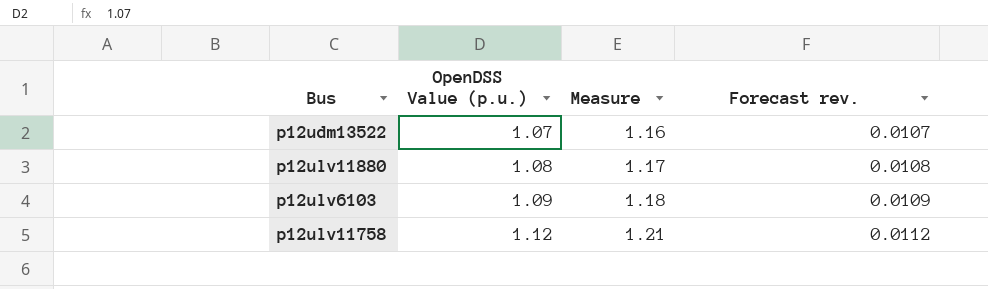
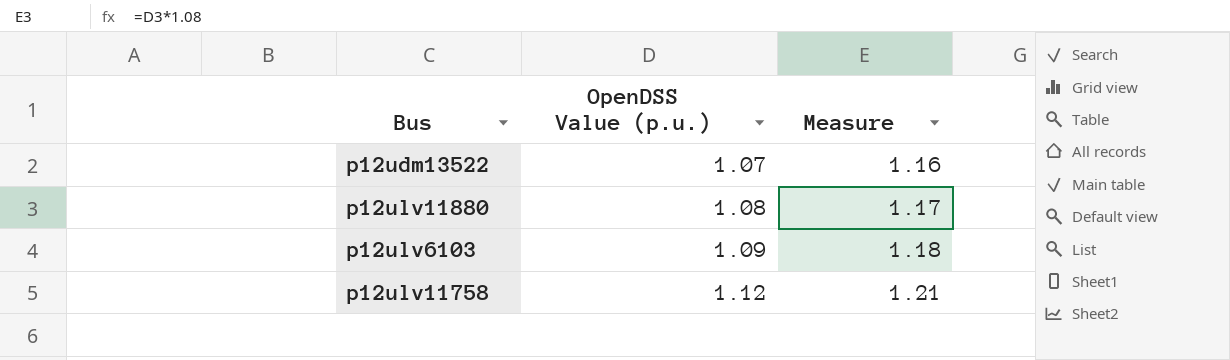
column Forecast rev. | formula: [OpenDSS Value (p.u.)] * 0.01 -> none

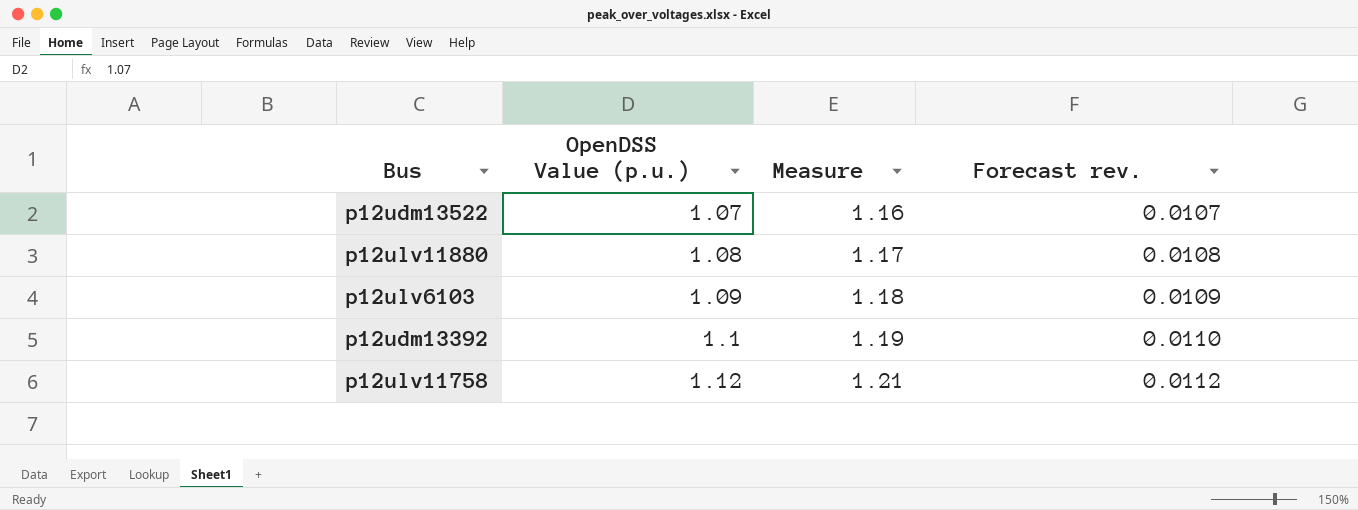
column Forecast rev. | formula: none -> [OpenDSS Value (p.u.)] * 0.01
row p12udm13392: none -> 1.1 | 1.19 | 0.0110

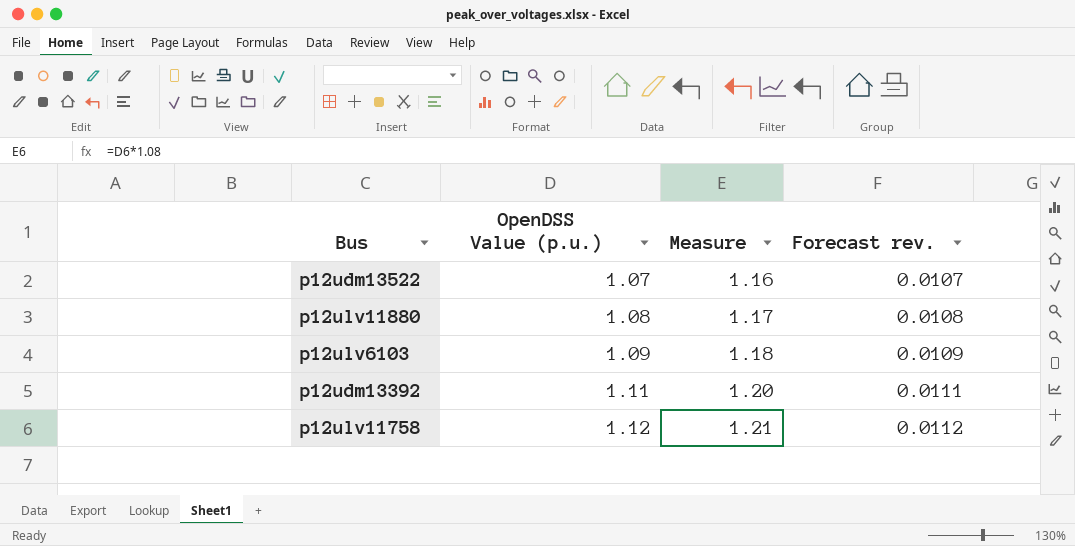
p12udm13392 | OpenDSS Value (p.u.): 1.1 -> 1.11
p12udm13392 | Measure: 1.19 -> 1.20
p12udm13392 | Forecast rev.: 0.0110 -> 0.0111

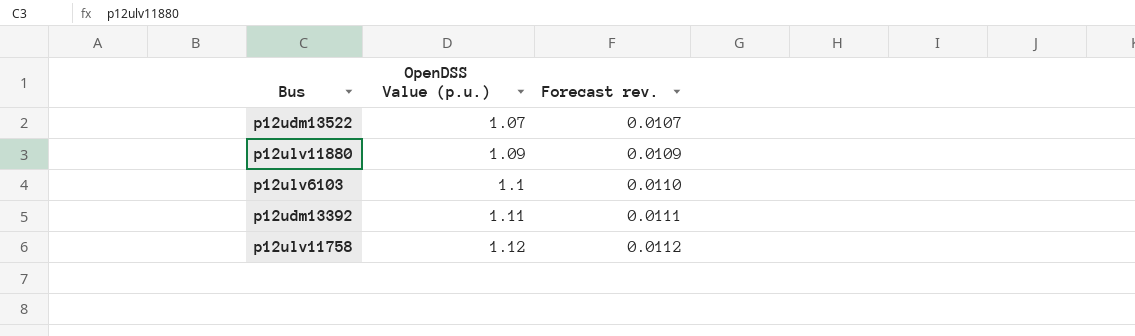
column Measure | formula: [OpenDSS Value (p.u.)] * 1.08 -> none
p12ulv11880 | OpenDSS Value (p.u.): 1.08 -> 1.09
p12ulv11880 | Forecast rev.: 0.0108 -> 0.0109
p12ulv6103 | OpenDSS Value (p.u.): 1.09 -> 1.1
p12ulv6103 | Forecast rev.: 0.0109 -> 0.0110

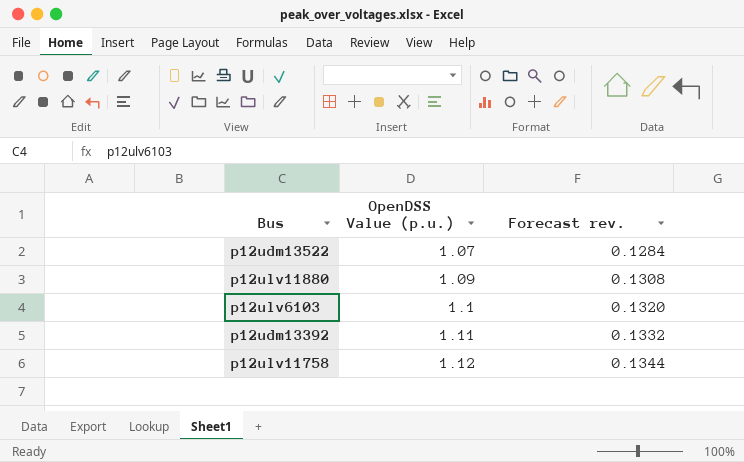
column Forecast rev. | formula: [OpenDSS Value (p.u.)] * 0.01 -> [OpenDSS Value (p.u.)] * 0.12

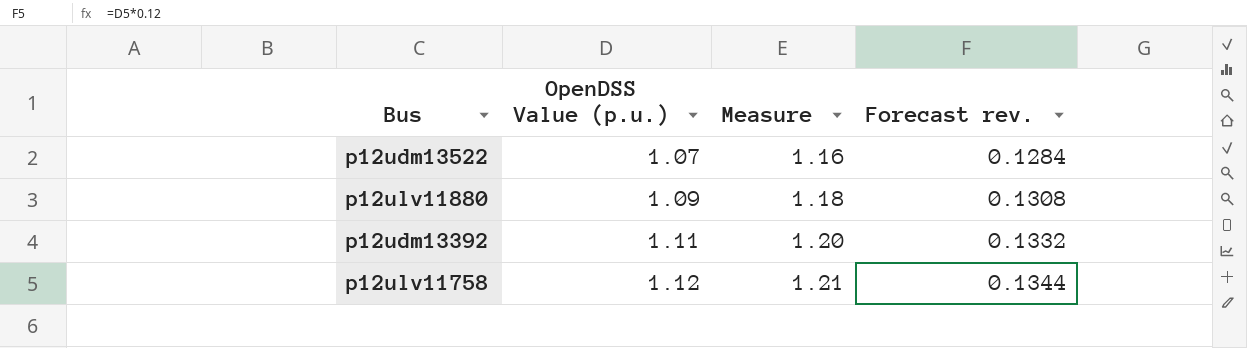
column Measure | formula: none -> [OpenDSS Value (p.u.)] * 1.08
row p12ulv6103: 1.1 | 0.1320 -> none

